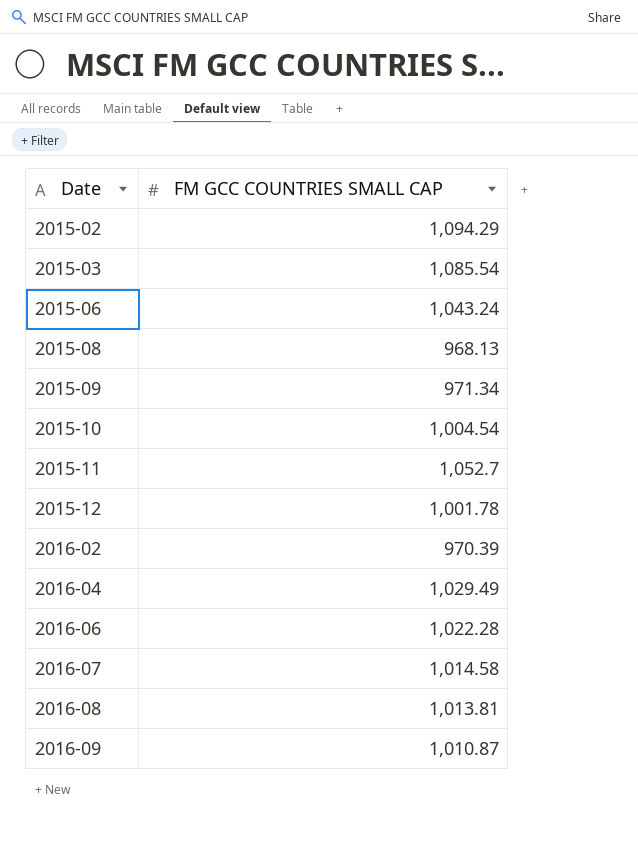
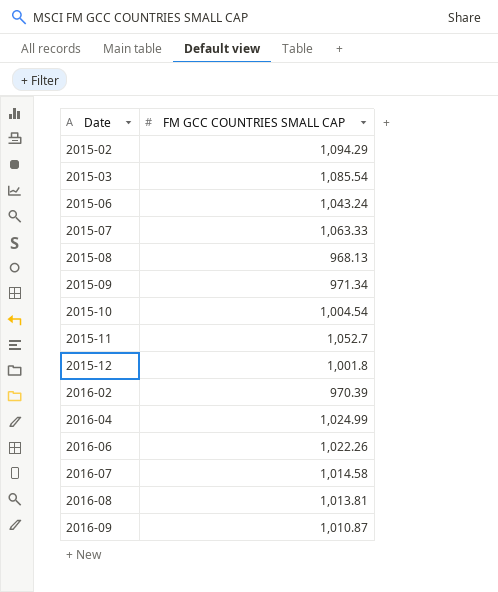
row 2015-07: none -> 1,063.33
2015-12 | FM GCC COUNTRIES SMALL CAP: 1,001.78 -> 1,001.8
2016-04 | FM GCC COUNTRIES SMALL CAP: 1,029.49 -> 1,024.99
2016-06 | FM GCC COUNTRIES SMALL CAP: 1,022.28 -> 1,022.26

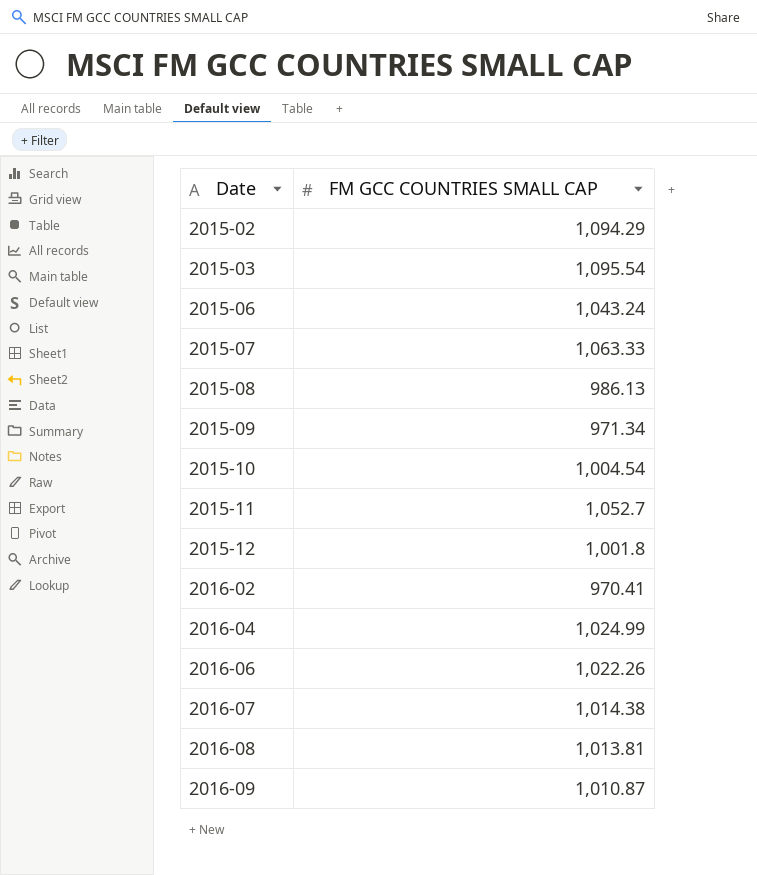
2015-03 | FM GCC COUNTRIES SMALL CAP: 1,085.54 -> 1,095.54
2015-08 | FM GCC COUNTRIES SMALL CAP: 968.13 -> 986.13
2016-02 | FM GCC COUNTRIES SMALL CAP: 970.39 -> 970.41
2016-07 | FM GCC COUNTRIES SMALL CAP: 1,014.58 -> 1,014.38

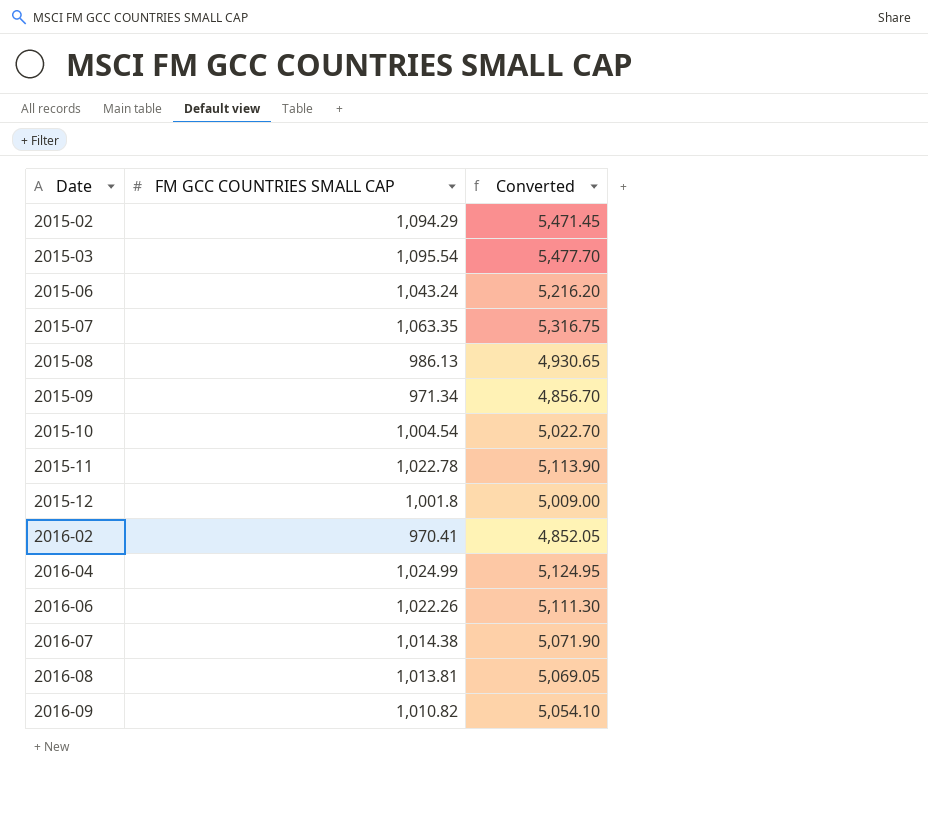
column Converted | formula: none -> [FM GCC COUNTRIES SMALL CAP] * 5
2015-07 | FM GCC COUNTRIES SMALL CAP: 1,063.33 -> 1,063.35
2015-11 | FM GCC COUNTRIES SMALL CAP: 1,052.7 -> 1,022.78
2016-09 | FM GCC COUNTRIES SMALL CAP: 1,010.87 -> 1,010.82

